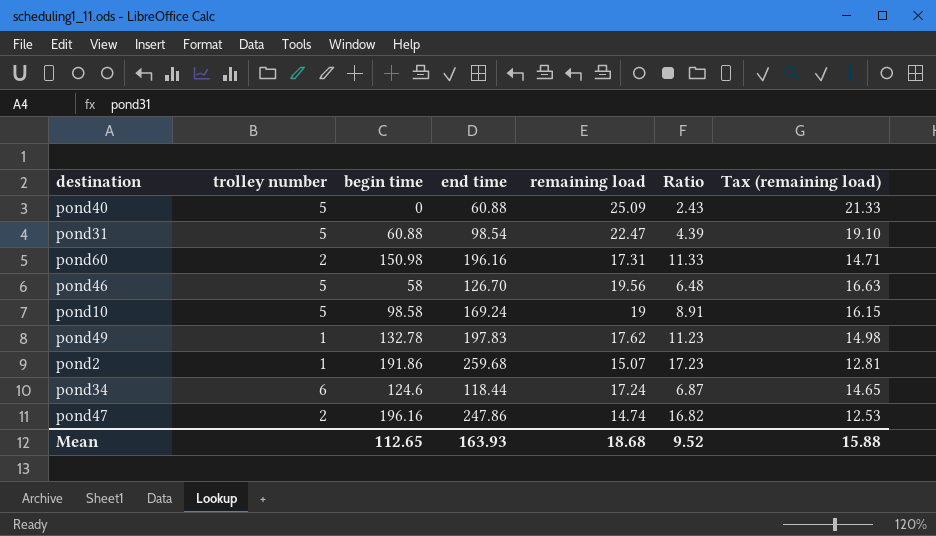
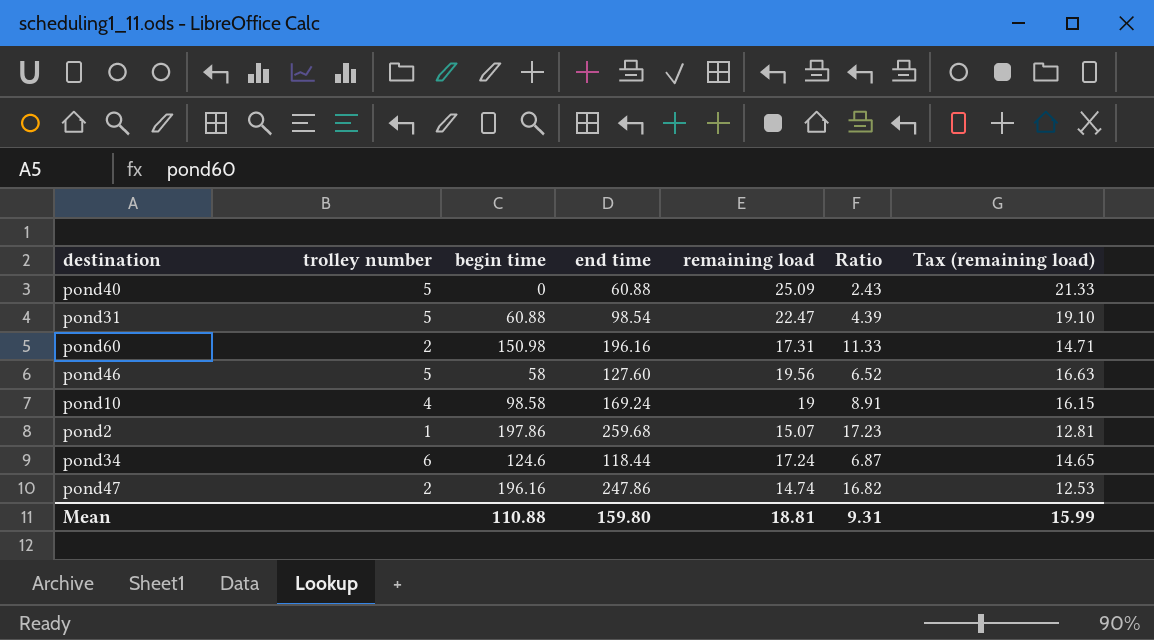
row pond49: 1 | 132.78 | 197.83 | 17.62 | 11.23 | 14.98 -> none
pond46 | end time: 126.70 -> 127.60
pond46 | Ratio: 6.48 -> 6.52
pond10 | trolley number: 5 -> 4
pond2 | begin time: 191.86 -> 197.86
Mean | begin time: 112.65 -> 110.88
Mean | end time: 163.93 -> 159.80
Mean | remaining load: 18.68 -> 18.81
Mean | Ratio: 9.52 -> 9.31
Mean | Tax (remaining load): 15.88 -> 15.99

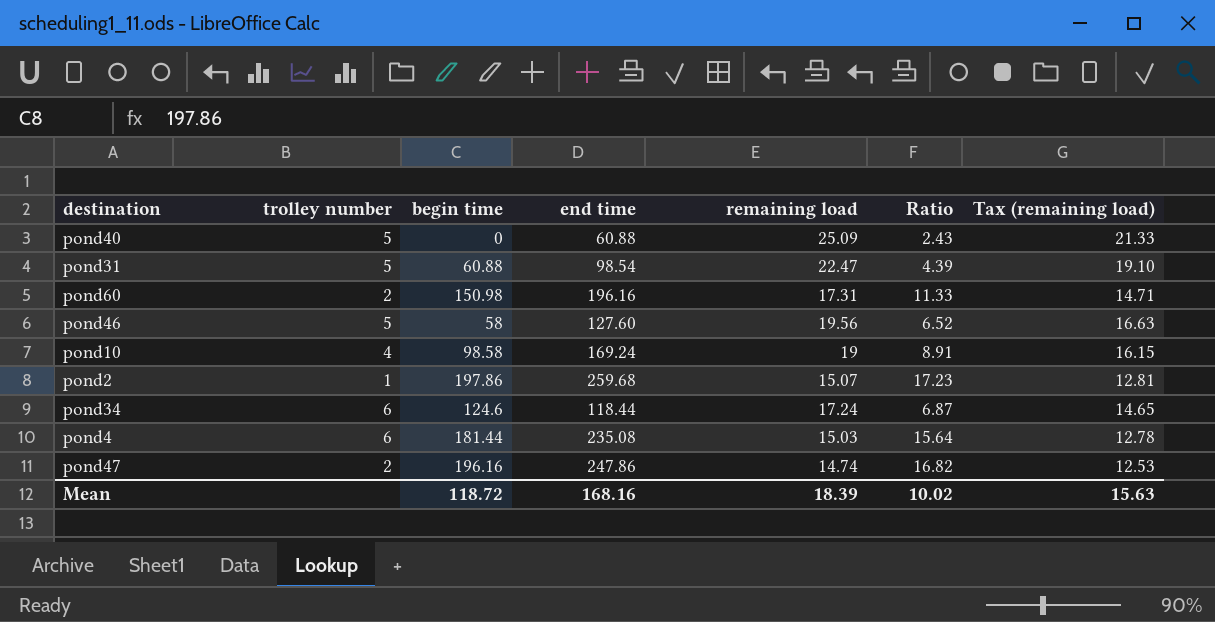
row pond4: none -> 6 | 181.44 | 235.08 | 15.03 | 15.64 | 12.78
Mean | begin time: 110.88 -> 118.72
Mean | end time: 159.80 -> 168.16
Mean | remaining load: 18.81 -> 18.39
Mean | Ratio: 9.31 -> 10.02
Mean | Tax (remaining load): 15.99 -> 15.63

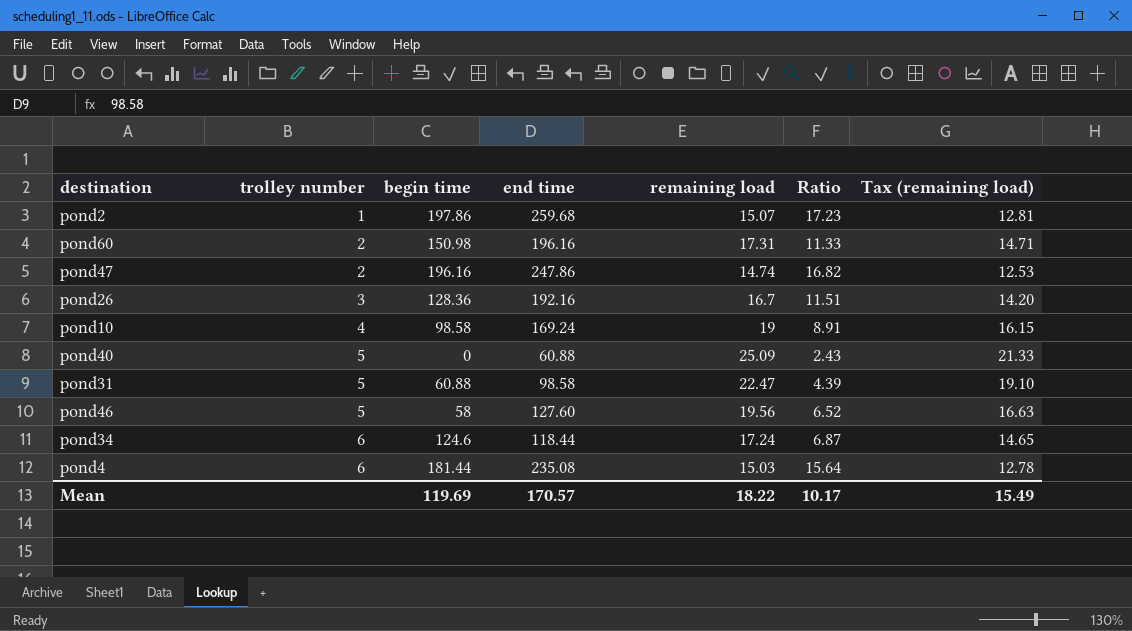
row order: none -> trolley number ascending
row pond26: none -> 3 | 128.36 | 192.16 | 16.7 | 11.51 | 14.20
pond31 | end time: 98.54 -> 98.58
Mean | begin time: 118.72 -> 119.69
Mean | end time: 168.16 -> 170.57
Mean | remaining load: 18.39 -> 18.22
Mean | Ratio: 10.02 -> 10.17
Mean | Tax (remaining load): 15.63 -> 15.49

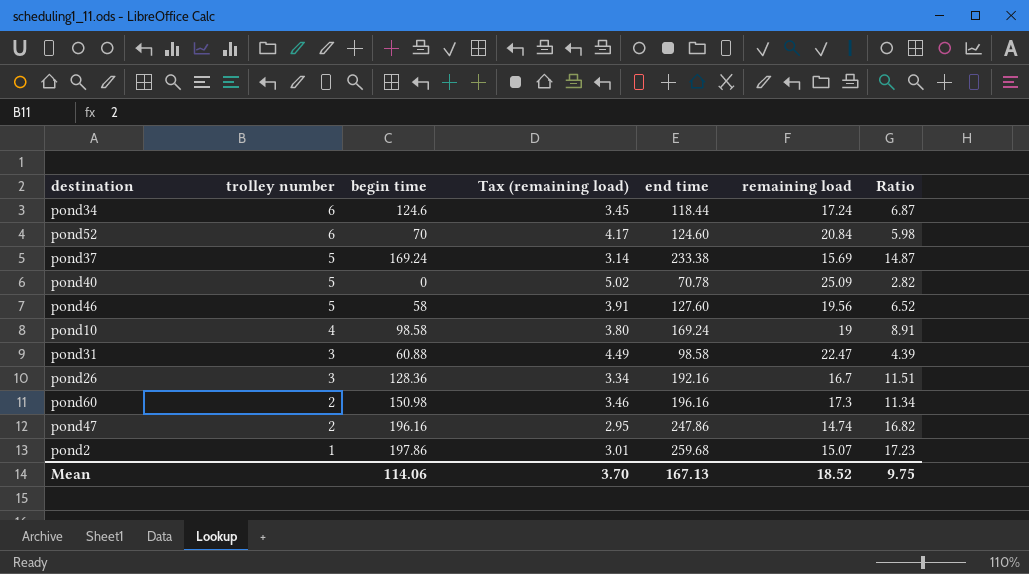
row order: trolley number ascending -> trolley number descending
column Tax (remaining load) | formula: [remaining load] * 0.85 -> [remaining load] * 0.2
column Tax (remaining load) | position: 7 -> 4
row pond4: 6 | 181.44 | 235.08 | 15.03 | 15.64 | 12.78 -> none
row pond52: none -> 6 | 70 | 4.17 | 124.60 | 20.84 | 5.98
row pond37: none -> 5 | 169.24 | 3.14 | 233.38 | 15.69 | 14.87
pond40 | end time: 60.88 -> 70.78
pond40 | Ratio: 2.43 -> 2.82
pond31 | trolley number: 5 -> 3
pond60 | remaining load: 17.31 -> 17.3
pond60 | Ratio: 11.33 -> 11.34
Mean | begin time: 119.69 -> 114.06
Mean | Tax (remaining load): 15.49 -> 3.70
Mean | end time: 170.57 -> 167.13
Mean | remaining load: 18.22 -> 18.52
Mean | Ratio: 10.17 -> 9.75

